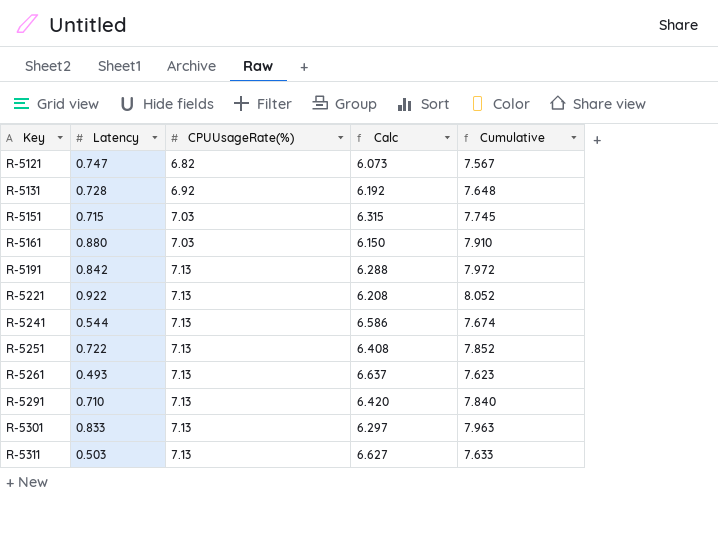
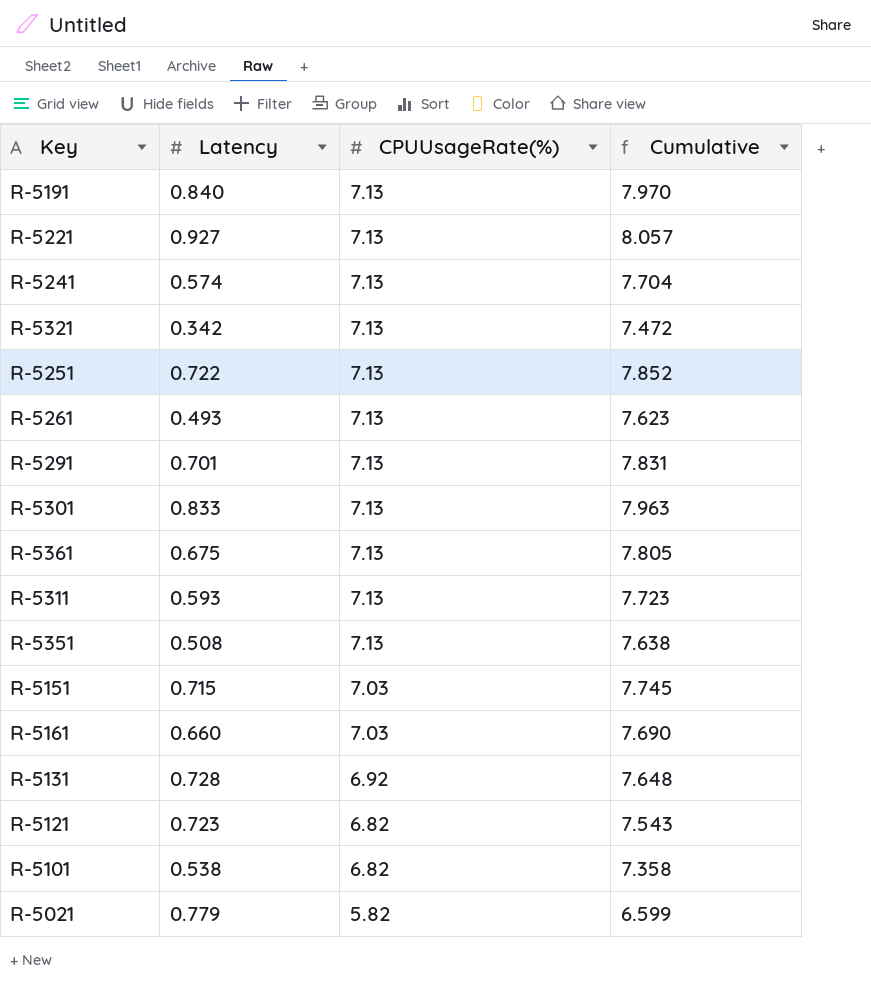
row order: Key ascending -> CPUUsageRate(%) descending
column Calc | formula: [CPUUsageRate(%)] - [Latency] -> none
R-5191 | Latency: 0.842 -> 0.840
R-5191 | Cumulative: 7.972 -> 7.970
R-5221 | Latency: 0.922 -> 0.927
R-5221 | Cumulative: 8.052 -> 8.057
R-5241 | Latency: 0.544 -> 0.574
R-5241 | Cumulative: 7.674 -> 7.704
row R-5321: none -> 0.342 | 7.13 | 7.472
R-5291 | Latency: 0.710 -> 0.701
R-5291 | Cumulative: 7.840 -> 7.831
row R-5361: none -> 0.675 | 7.13 | 7.805
R-5311 | Latency: 0.503 -> 0.593
R-5311 | Cumulative: 7.633 -> 7.723
row R-5351: none -> 0.508 | 7.13 | 7.638
R-5161 | Latency: 0.880 -> 0.660
R-5161 | Cumulative: 7.910 -> 7.690
R-5121 | Latency: 0.747 -> 0.723
R-5121 | Cumulative: 7.567 -> 7.543
row R-5101: none -> 0.538 | 6.82 | 7.358
row R-5021: none -> 0.779 | 5.82 | 6.599

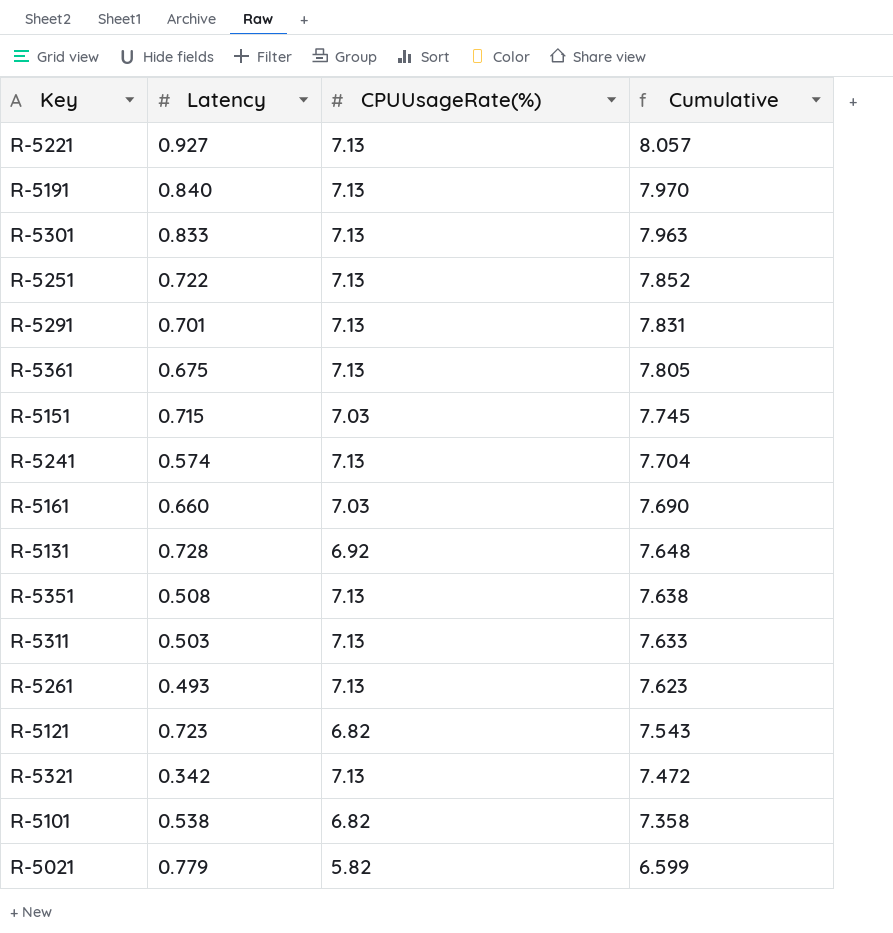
row order: CPUUsageRate(%) descending -> Cumulative descending
R-5311 | Latency: 0.593 -> 0.503
R-5311 | Cumulative: 7.723 -> 7.633

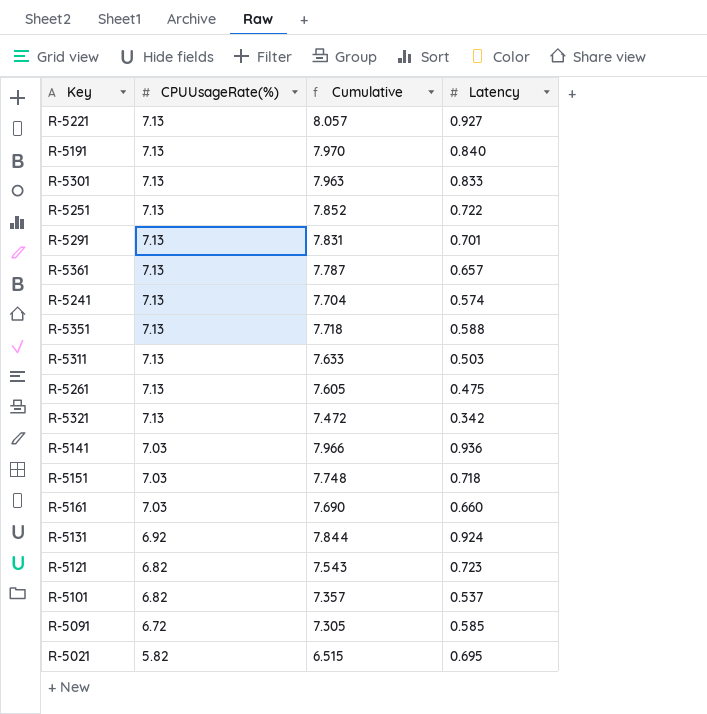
row order: Cumulative descending -> CPUUsageRate(%) descending
column Latency | position: 2 -> 4
R-5361 | Cumulative: 7.805 -> 7.787
R-5361 | Latency: 0.675 -> 0.657
R-5351 | Cumulative: 7.638 -> 7.718
R-5351 | Latency: 0.508 -> 0.588
R-5261 | Cumulative: 7.623 -> 7.605
R-5261 | Latency: 0.493 -> 0.475
row R-5141: none -> 7.03 | 7.966 | 0.936
R-5151 | Cumulative: 7.745 -> 7.748
R-5151 | Latency: 0.715 -> 0.718
R-5131 | Cumulative: 7.648 -> 7.844
R-5131 | Latency: 0.728 -> 0.924
R-5101 | Cumulative: 7.358 -> 7.357
R-5101 | Latency: 0.538 -> 0.537
row R-5091: none -> 6.72 | 7.305 | 0.585
R-5021 | Cumulative: 6.599 -> 6.515
R-5021 | Latency: 0.779 -> 0.695

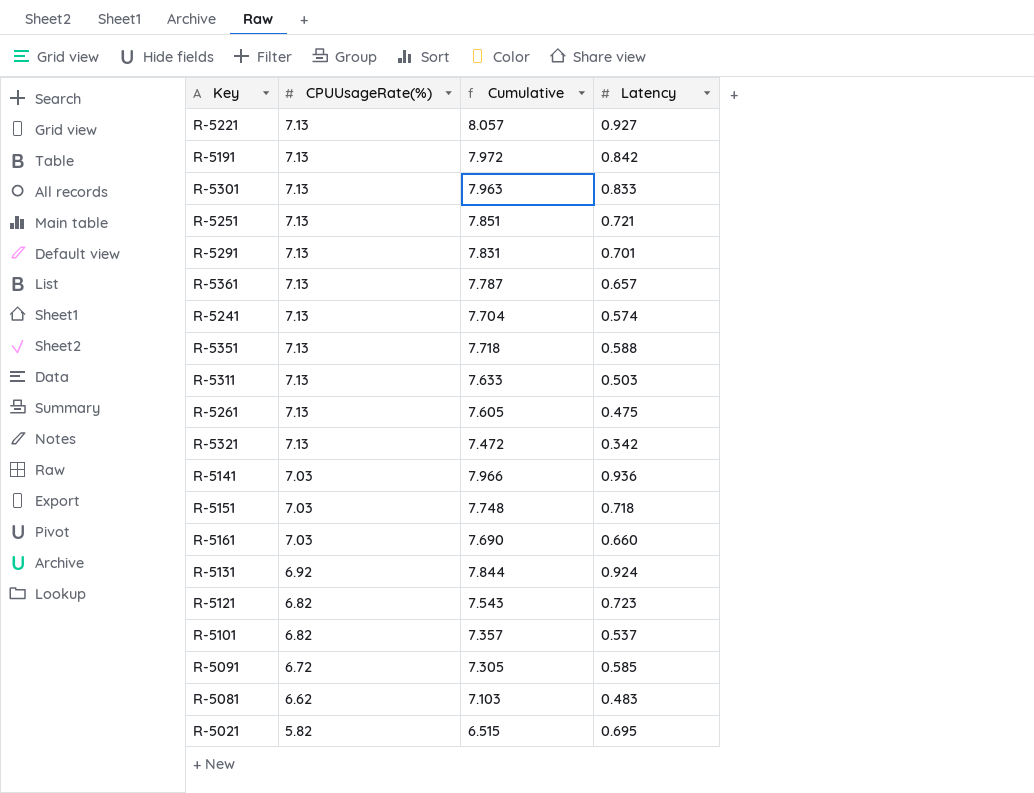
R-5191 | Cumulative: 7.970 -> 7.972
R-5191 | Latency: 0.840 -> 0.842
R-5251 | Cumulative: 7.852 -> 7.851
R-5251 | Latency: 0.722 -> 0.721
row R-5081: none -> 6.62 | 7.103 | 0.483

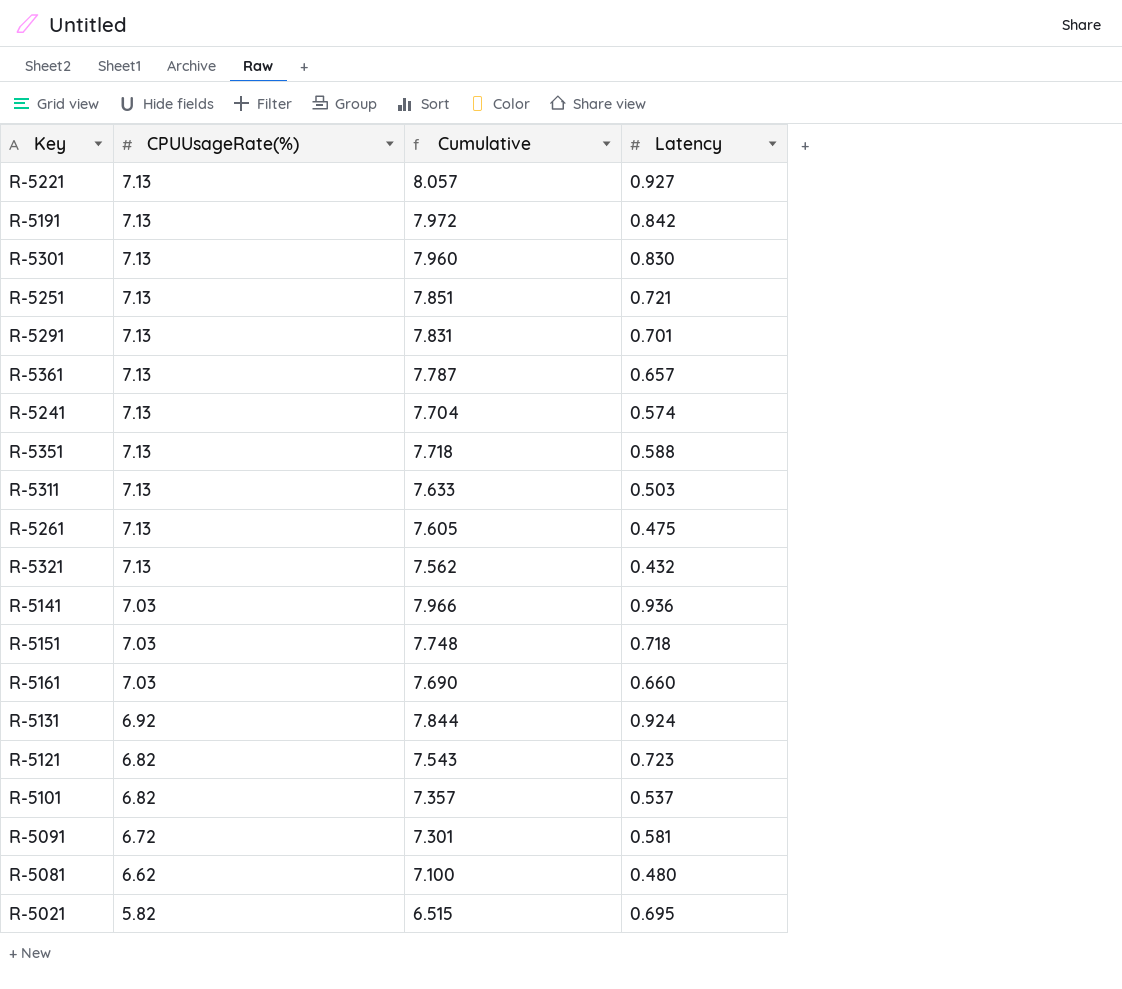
R-5301 | Cumulative: 7.963 -> 7.960
R-5301 | Latency: 0.833 -> 0.830
R-5321 | Cumulative: 7.472 -> 7.562
R-5321 | Latency: 0.342 -> 0.432
R-5091 | Cumulative: 7.305 -> 7.301
R-5091 | Latency: 0.585 -> 0.581
R-5081 | Cumulative: 7.103 -> 7.100
R-5081 | Latency: 0.483 -> 0.480

